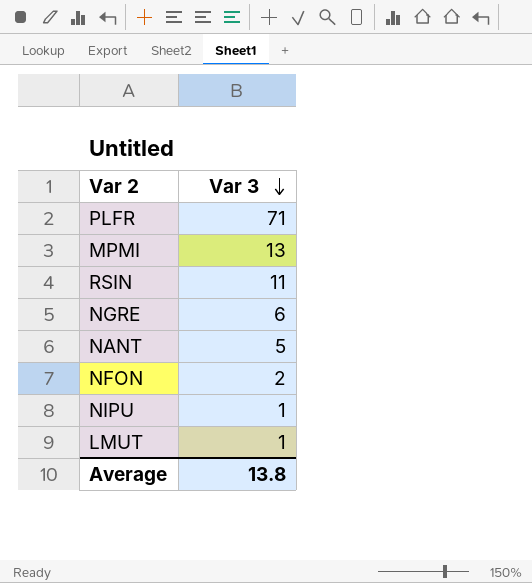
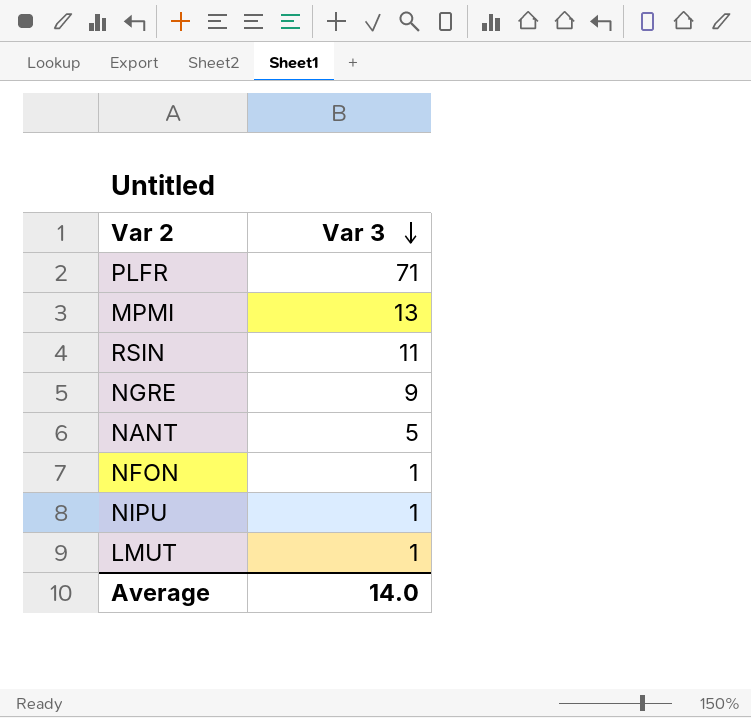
NGRE | Var 3: 6 -> 9
NFON | Var 3: 2 -> 1
Average | Var 3: 13.8 -> 14.0

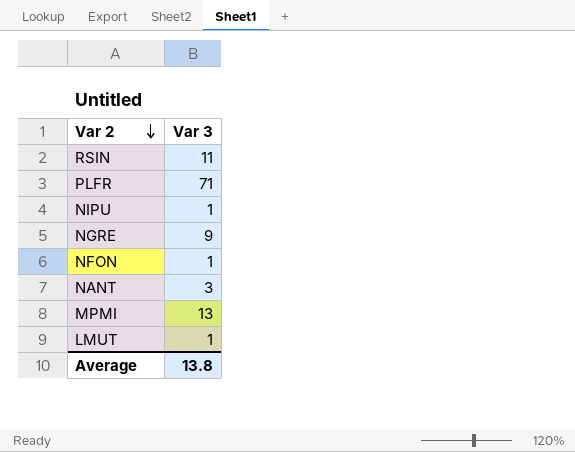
row order: Var 3 descending -> Var 2 descending
NANT | Var 3: 5 -> 3
Average | Var 3: 14.0 -> 13.8

